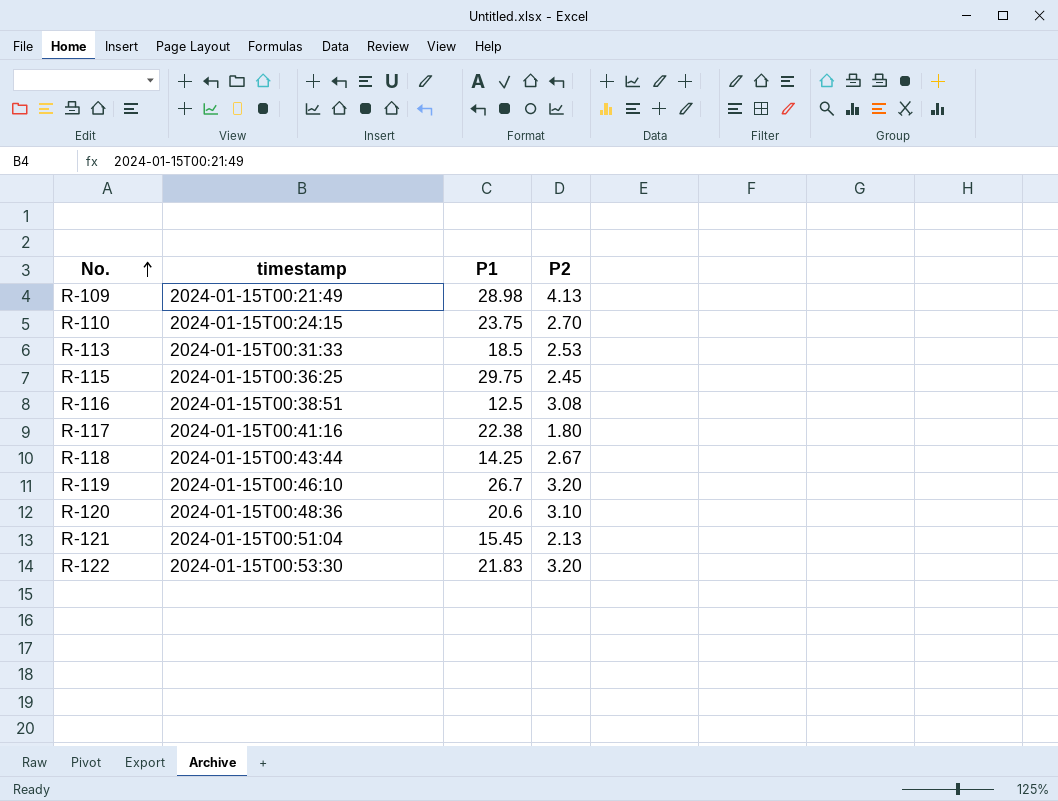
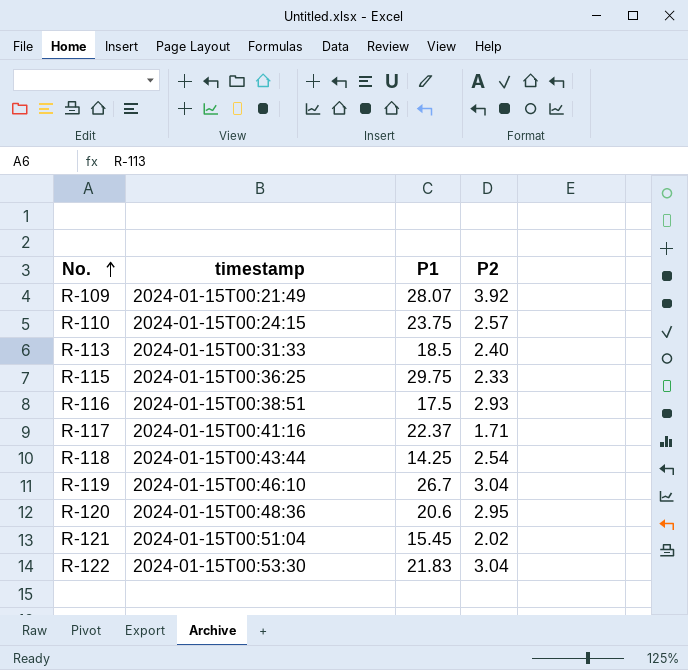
R-109 | P1: 28.98 -> 28.07
R-109 | P2: 4.13 -> 3.92
R-110 | P2: 2.70 -> 2.57
R-113 | P2: 2.53 -> 2.40
R-115 | P2: 2.45 -> 2.33
R-116 | P1: 12.5 -> 17.5
R-116 | P2: 3.08 -> 2.93
R-117 | P1: 22.38 -> 22.37
R-117 | P2: 1.80 -> 1.71
R-118 | P2: 2.67 -> 2.54
R-119 | P2: 3.20 -> 3.04
R-120 | P2: 3.10 -> 2.95
R-121 | P2: 2.13 -> 2.02
R-122 | P2: 3.20 -> 3.04

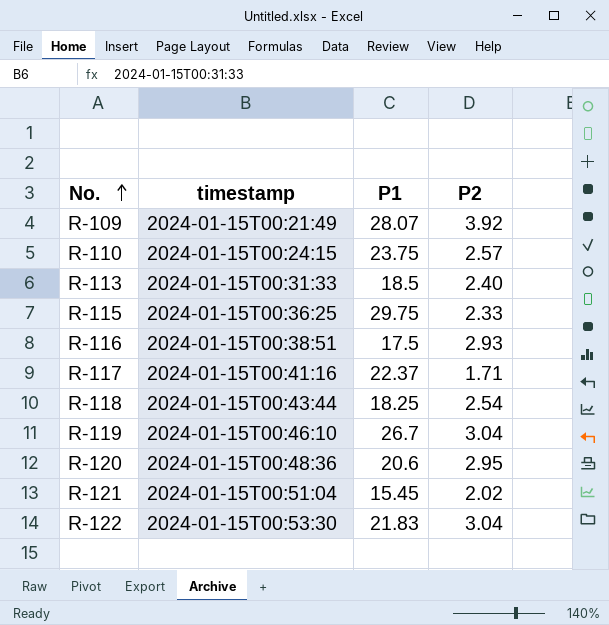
R-118 | P1: 14.25 -> 18.25

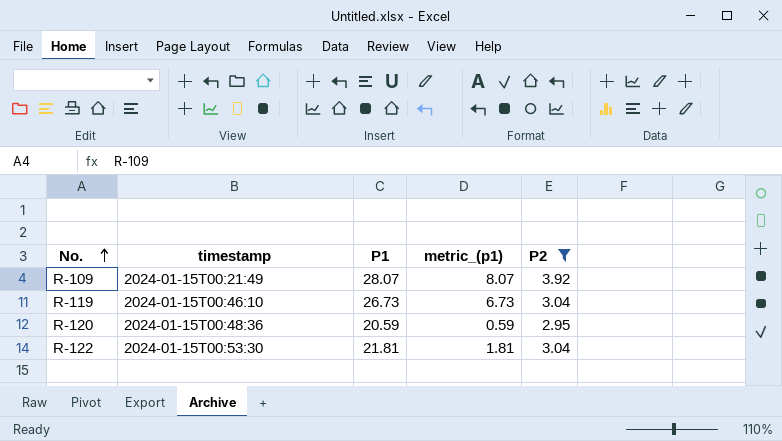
filter: none -> P2 >= 2.95
column metric_(p1) | formula: none -> [P1] - 20
R-119 | P1: 26.7 -> 26.73
R-120 | P1: 20.6 -> 20.59
R-122 | P1: 21.83 -> 21.81

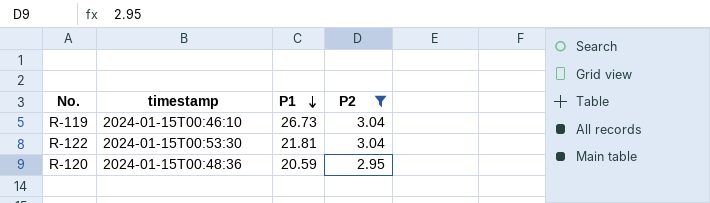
row order: No. ascending -> P1 descending
column metric_(p1) | formula: [P1] - 20 -> none
row R-109: 2024-01-15T00:21:49 | 28.07 | 8.07 | 3.92 -> none

